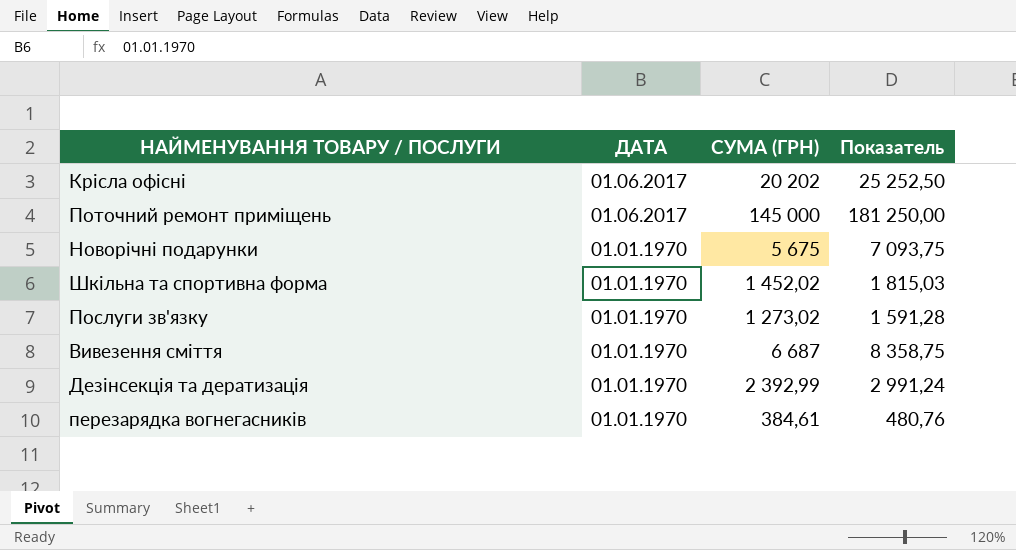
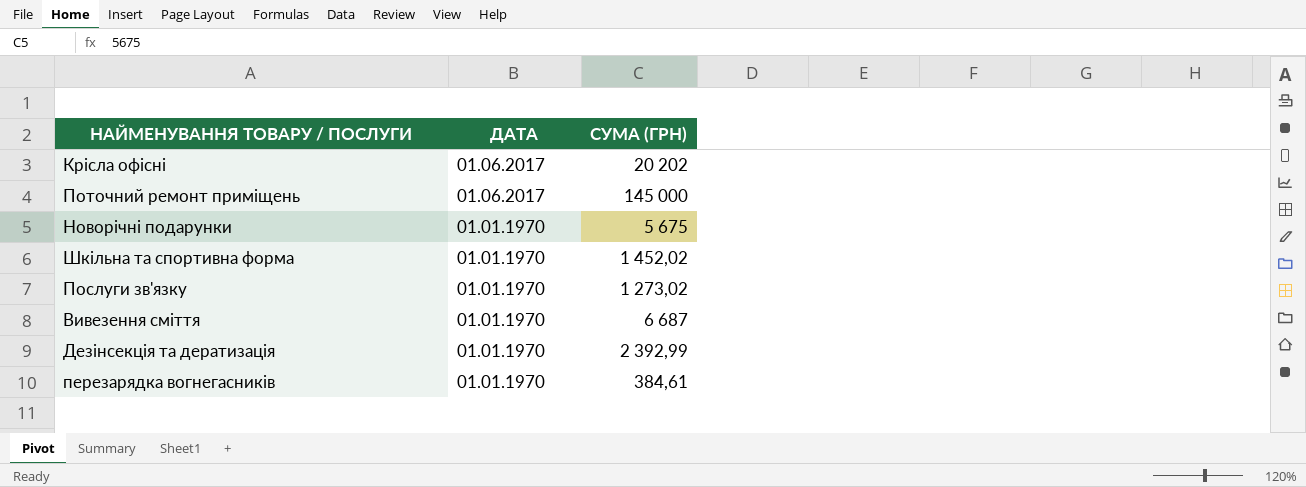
column Показатель | formula: [СУМА (ГРН)] * 1,25 -> none

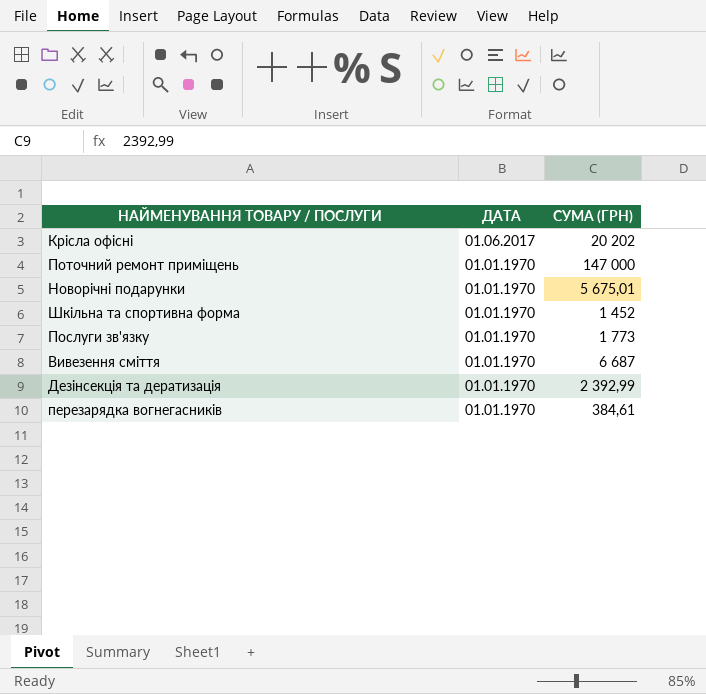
Поточний ремонт приміщень | ДАТА: 01.06.2017 -> 01.01.1970
Поточний ремонт приміщень | СУМА (ГРН): 145 000 -> 147 000
Новорічні подарунки | СУМА (ГРН): 5 675 -> 5 675,01
Шкільна та спортивна форма | СУМА (ГРН): 1 452,02 -> 1 452
Послуги зв'язку | СУМА (ГРН): 1 273,02 -> 1 773

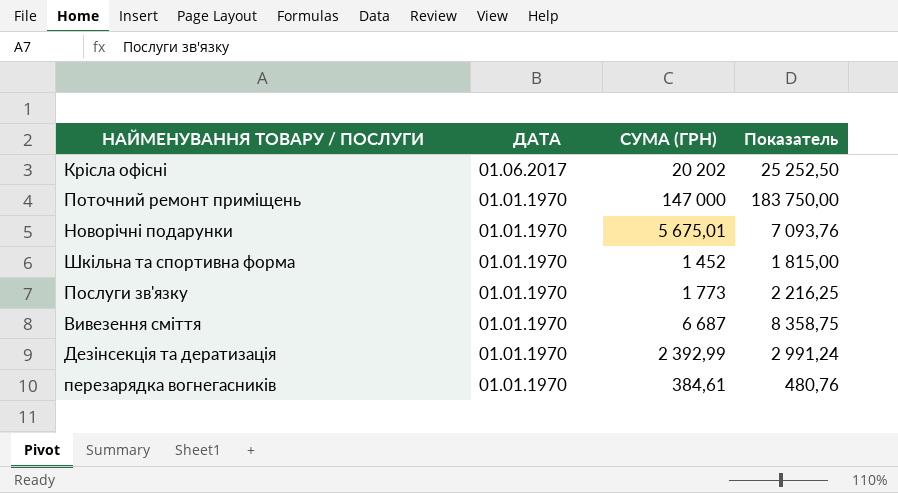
column Показатель | formula: none -> [СУМА (ГРН)] * 1,25

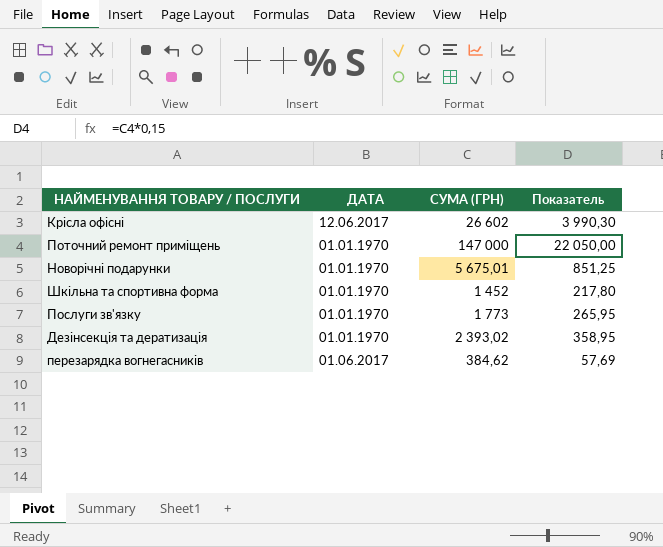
column Показатель | formula: [СУМА (ГРН)] * 1,25 -> [СУМА (ГРН)] * 0,15
row Вивезення сміття: 01.01.1970 | 6 687 | 8 358,75 -> none
Крісла офісні | ДАТА: 01.06.2017 -> 12.06.2017
Крісла офісні | СУМА (ГРН): 20 202 -> 26 602
Дезінсекція та дератизація | СУМА (ГРН): 2 392,99 -> 2 393,02
перезарядка вогнегасників | ДАТА: 01.01.1970 -> 01.06.2017
перезарядка вогнегасників | СУМА (ГРН): 384,61 -> 384,62

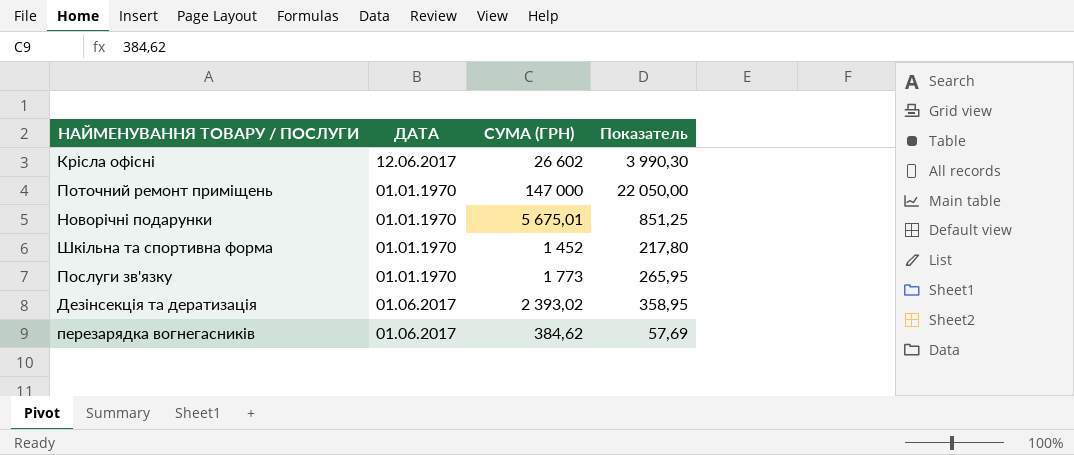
Дезінсекція та дератизація | ДАТА: 01.01.1970 -> 01.06.2017

